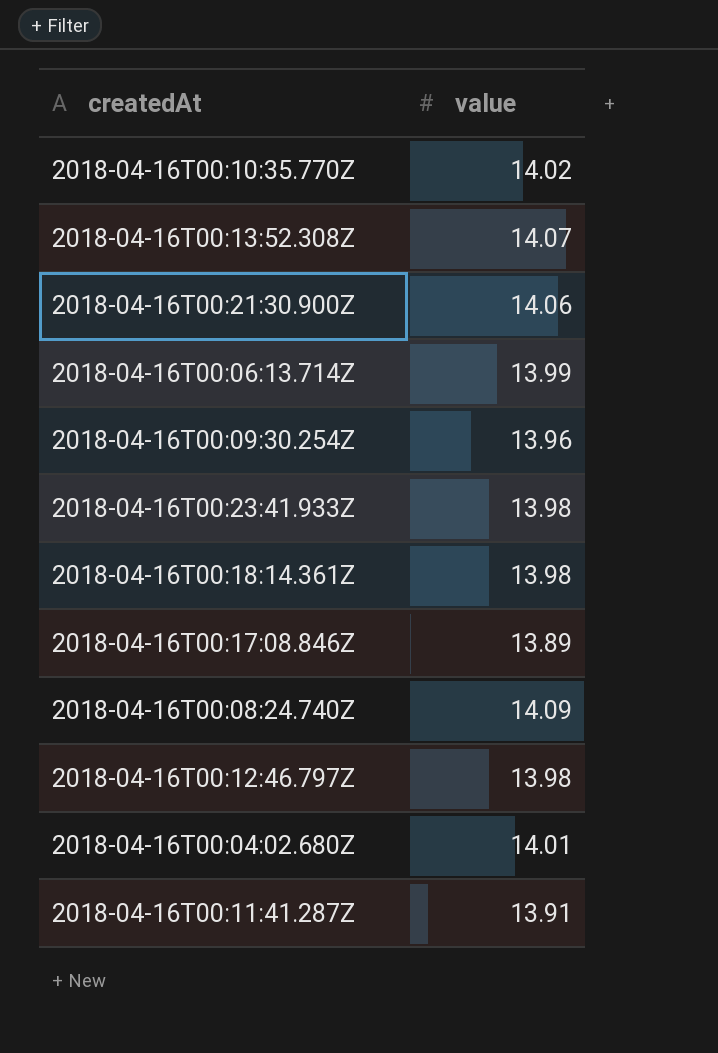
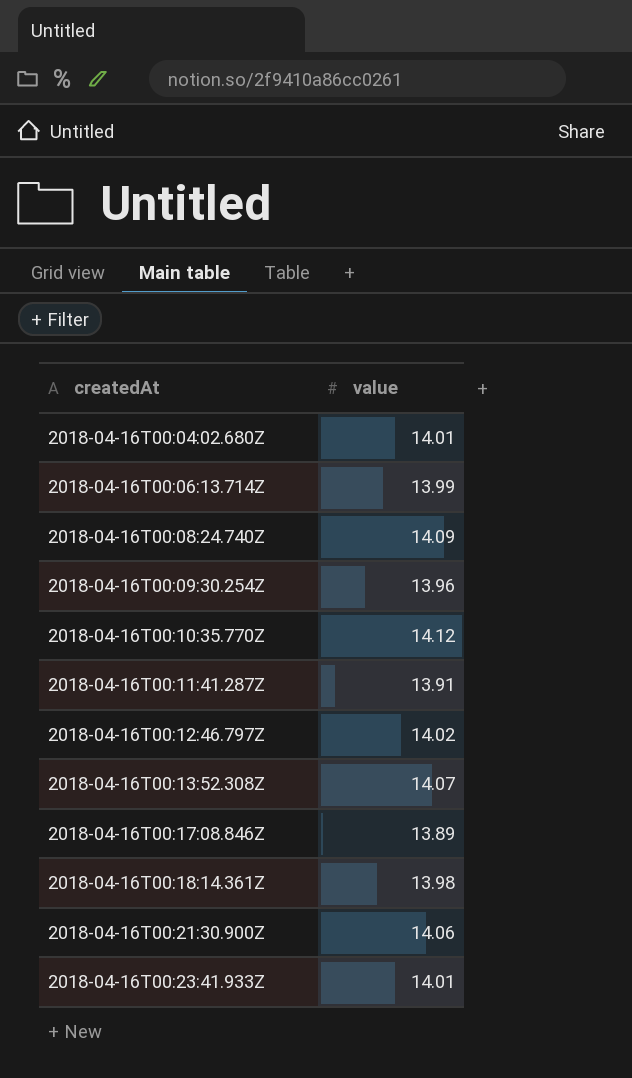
row order: none -> createdAt ascending
2018-04-16T00:10:35.770Z | value: 14.02 -> 14.12
2018-04-16T00:12:46.797Z | value: 13.98 -> 14.02
2018-04-16T00:23:41.933Z | value: 13.98 -> 14.01

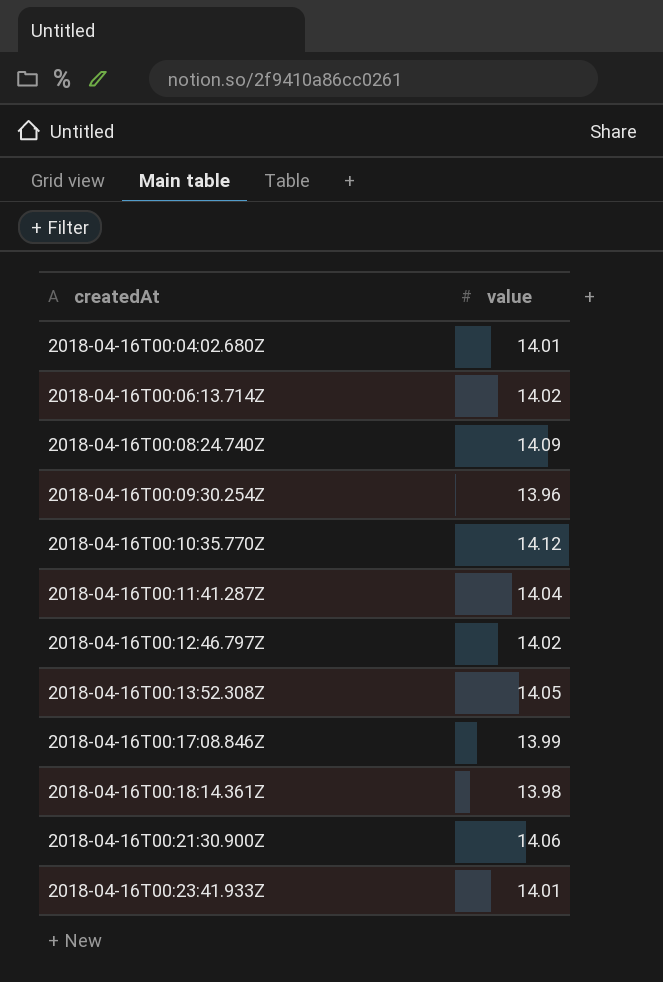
2018-04-16T00:06:13.714Z | value: 13.99 -> 14.02
2018-04-16T00:11:41.287Z | value: 13.91 -> 14.04
2018-04-16T00:13:52.308Z | value: 14.07 -> 14.05
2018-04-16T00:17:08.846Z | value: 13.89 -> 13.99

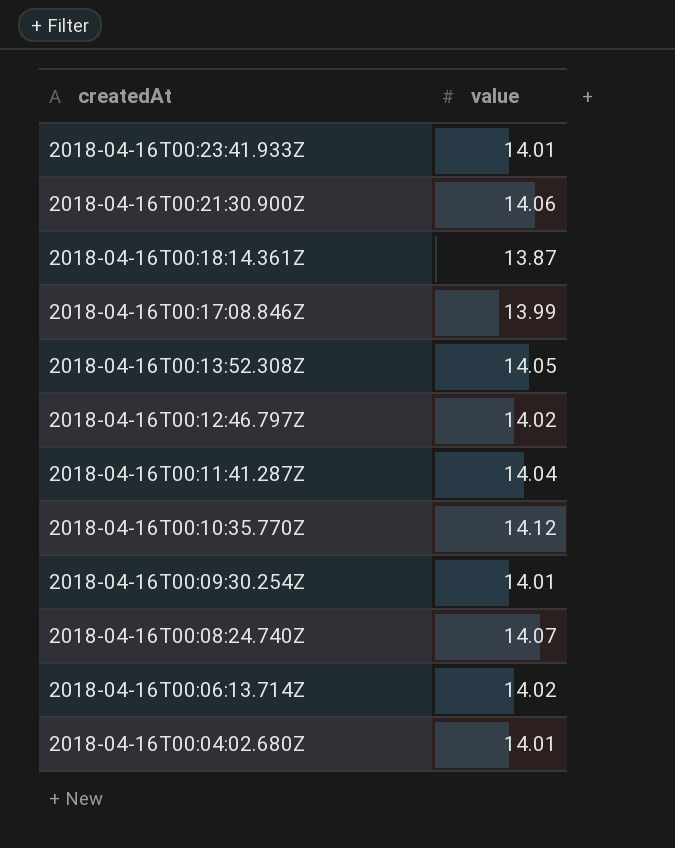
row order: createdAt ascending -> createdAt descending
2018-04-16T00:18:14.361Z | value: 13.98 -> 13.87
2018-04-16T00:09:30.254Z | value: 13.96 -> 14.01
2018-04-16T00:08:24.740Z | value: 14.09 -> 14.07

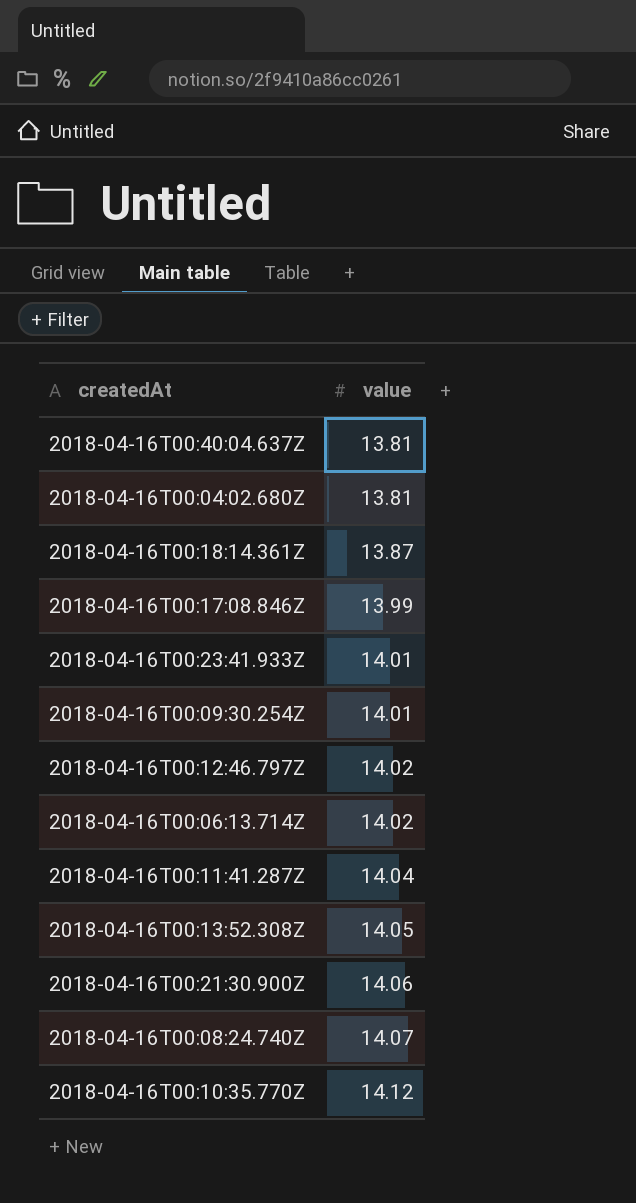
row order: createdAt descending -> value ascending
row 2018-04-16T00:40:04.637Z: none -> 13.81
2018-04-16T00:04:02.680Z | value: 14.01 -> 13.81

